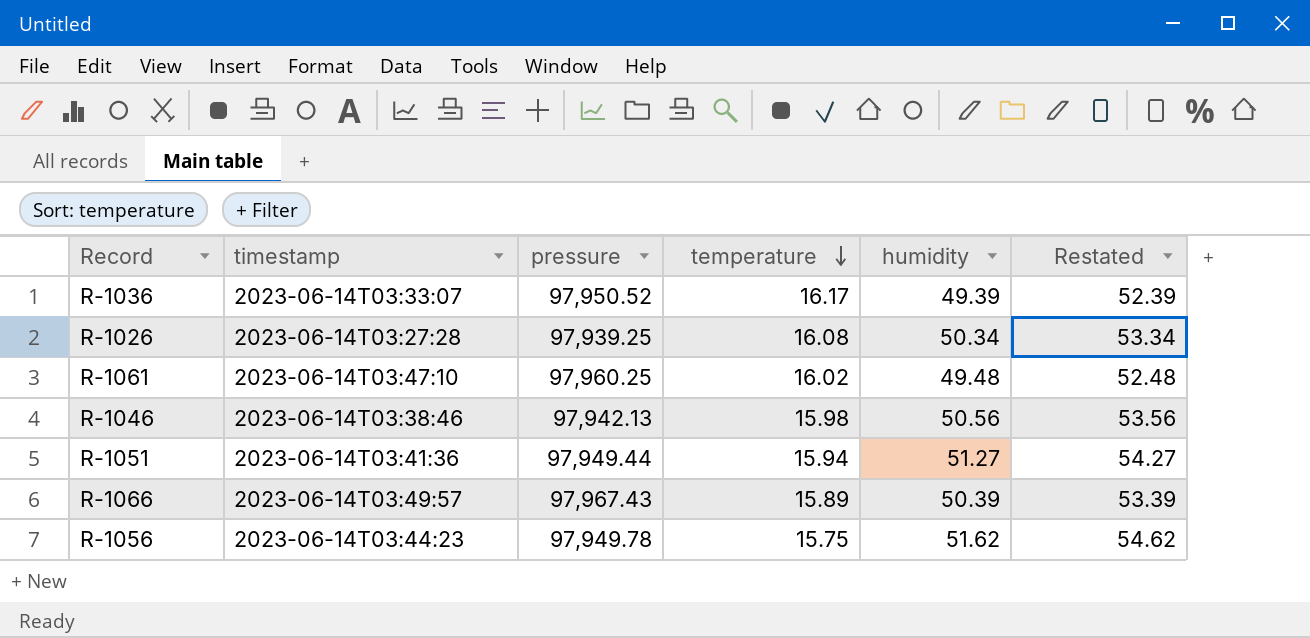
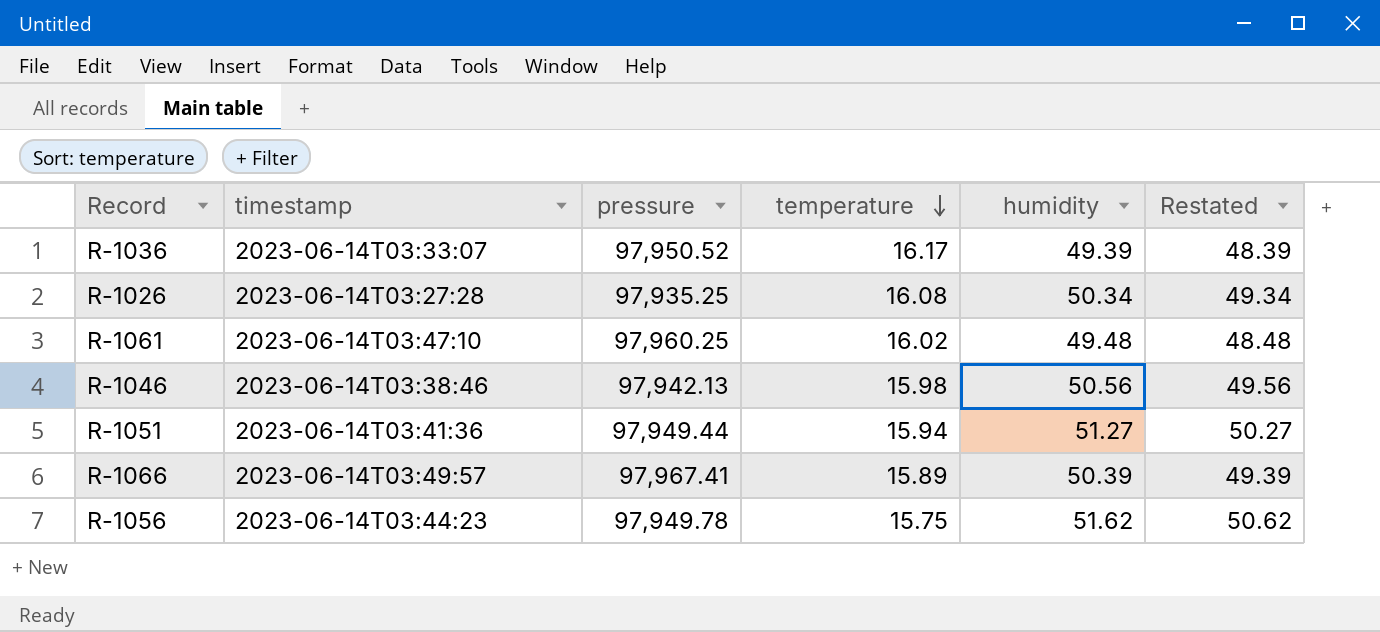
column Restated | formula: [humidity] + 3 -> [humidity] - 1
R-1026 | pressure: 97,939.25 -> 97,935.25
R-1066 | pressure: 97,967.43 -> 97,967.41

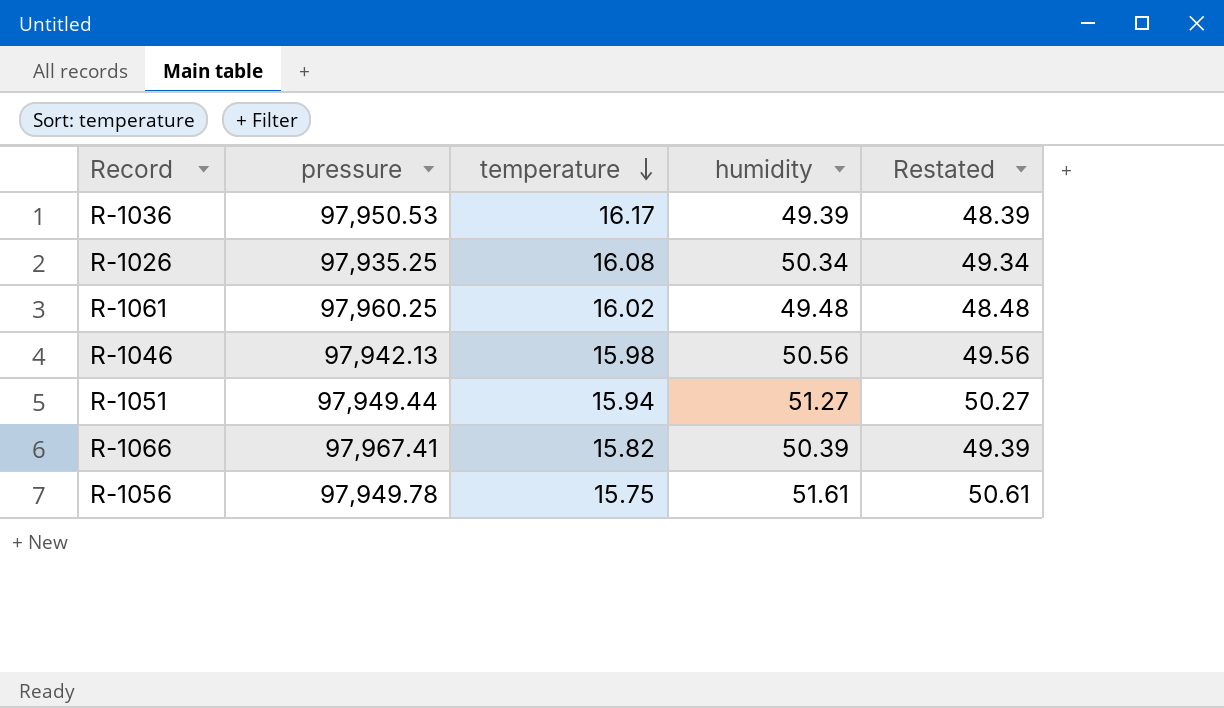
column timestamp | position: 2 -> none
R-1036 | pressure: 97,950.52 -> 97,950.53
R-1066 | temperature: 15.89 -> 15.82
R-1056 | humidity: 51.62 -> 51.61
R-1056 | Restated: 50.62 -> 50.61

